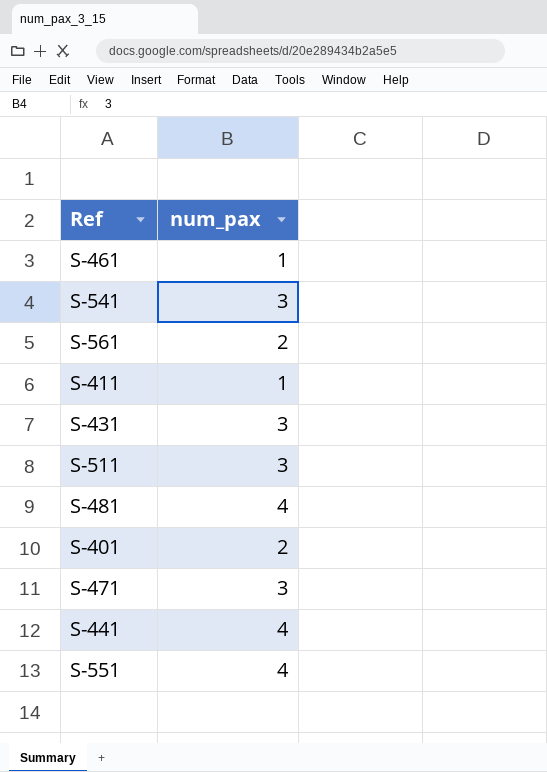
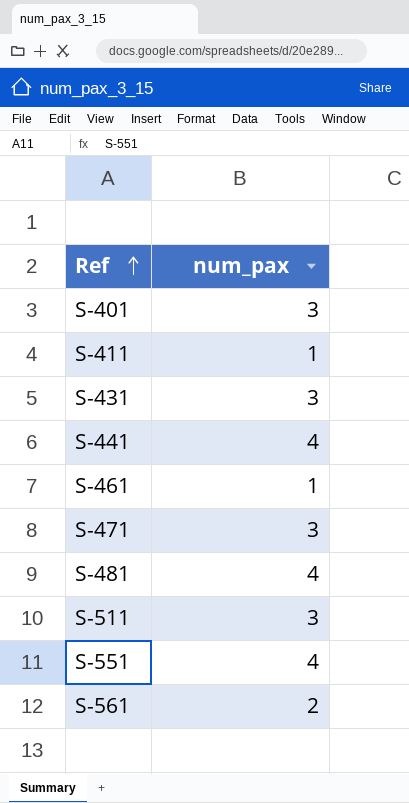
row order: none -> Ref ascending
row S-541: 3 -> none
S-401 | num_pax: 2 -> 3

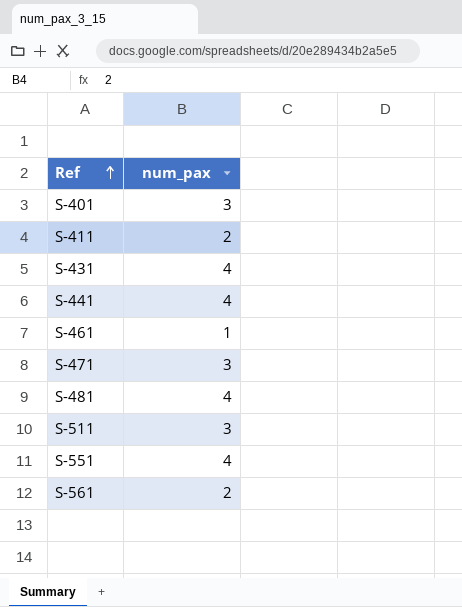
S-411 | num_pax: 1 -> 2
S-431 | num_pax: 3 -> 4

